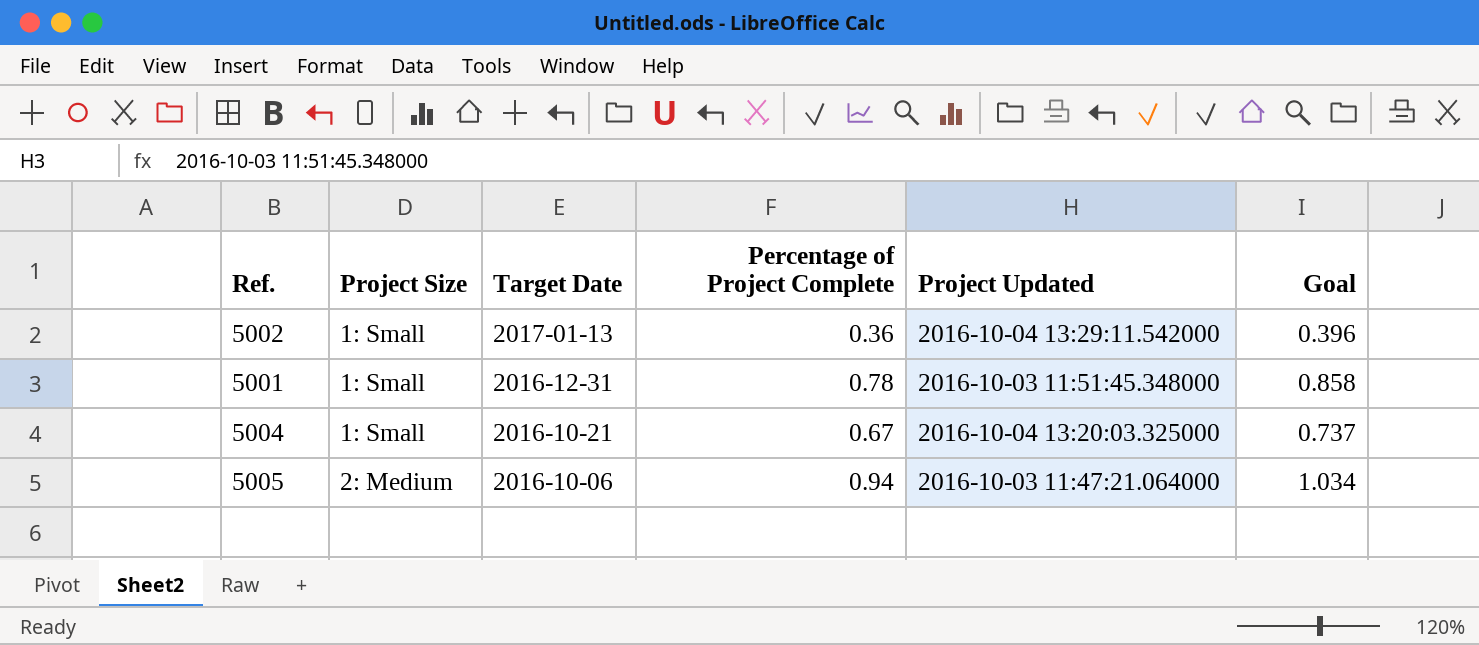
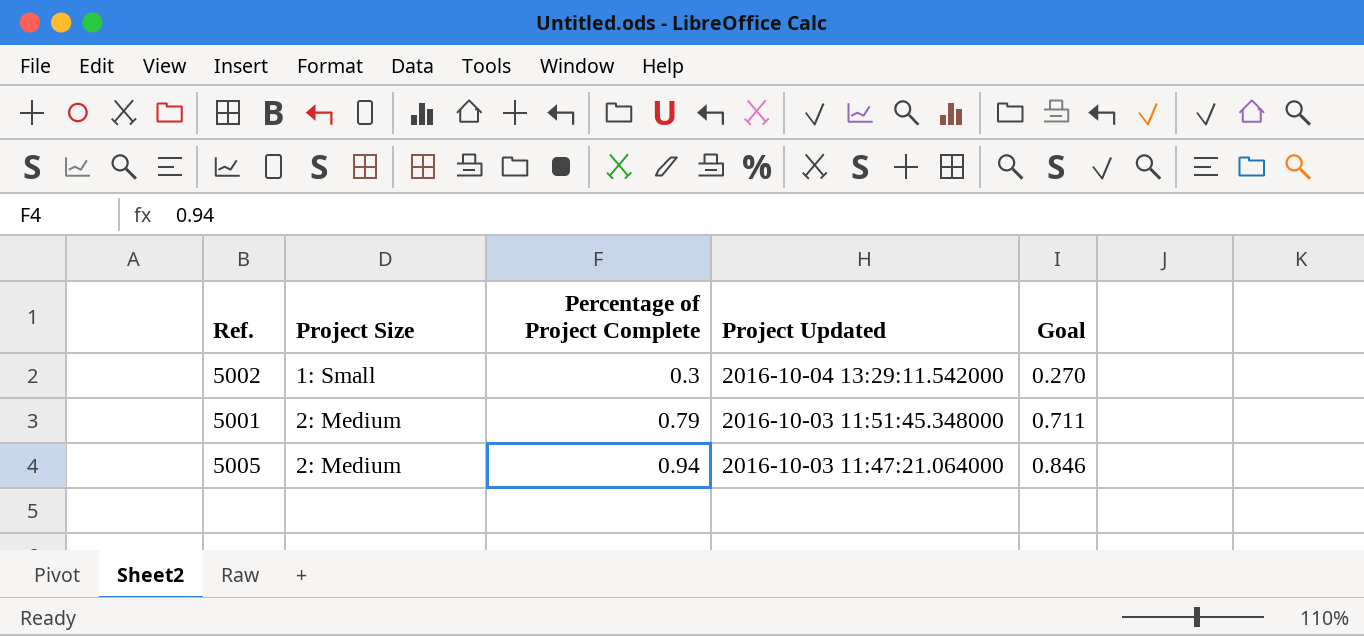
column Target Date | position: 3 -> none
column Goal | formula: [Percentage of Project Complete] * 1.1 -> [Percentage of Project Complete] * 0.9
row 5004: 1: Small | 2016-10-21 | 0.67 | 2016-10-04 13:20:03.325000 | 0.737 -> none
5002 | Percentage of Project Complete: 0.36 -> 0.3
5001 | Project Size: 1: Small -> 2: Medium
5001 | Percentage of Project Complete: 0.78 -> 0.79

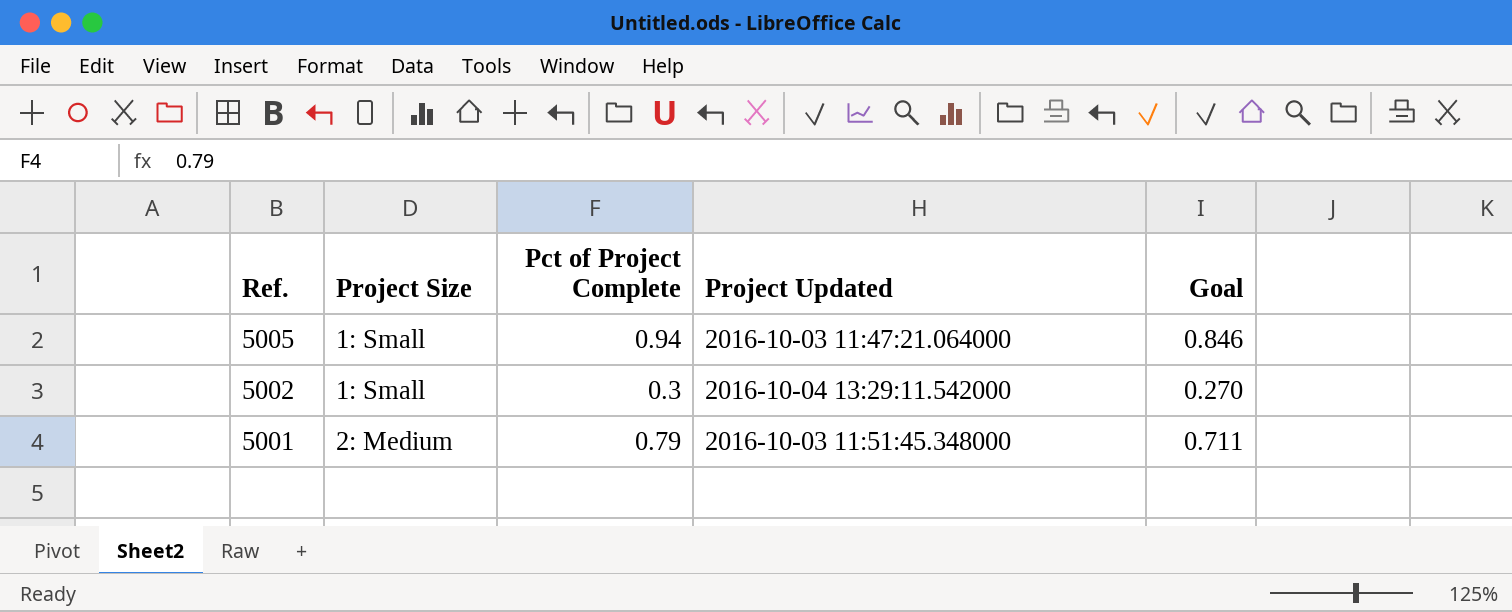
row order: Project Size ascending -> Ref. descending
column name: Percentage of Project Complete -> Pct of Project Complete
5005 | Project Size: 2: Medium -> 1: Small

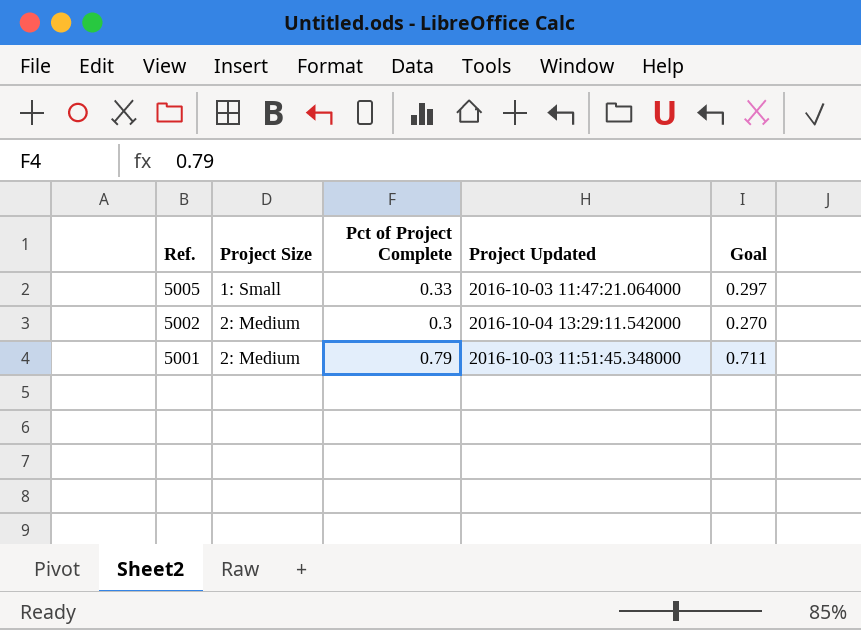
5005 | Pct of Project Complete: 0.94 -> 0.33
5005 | Goal: 0.846 -> 0.297
5002 | Project Size: 1: Small -> 2: Medium

